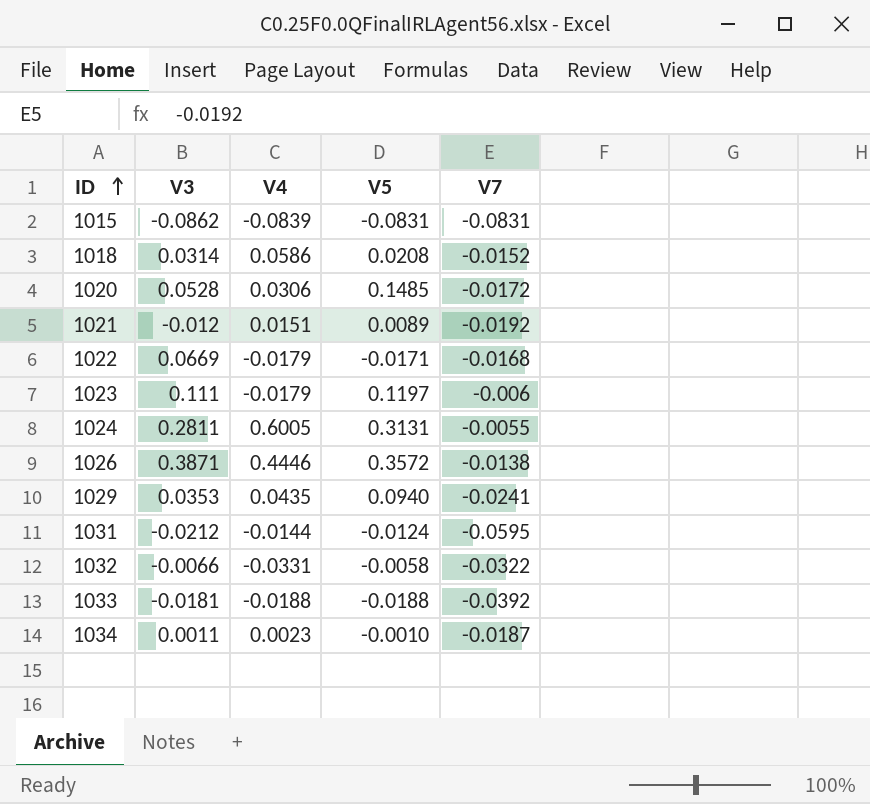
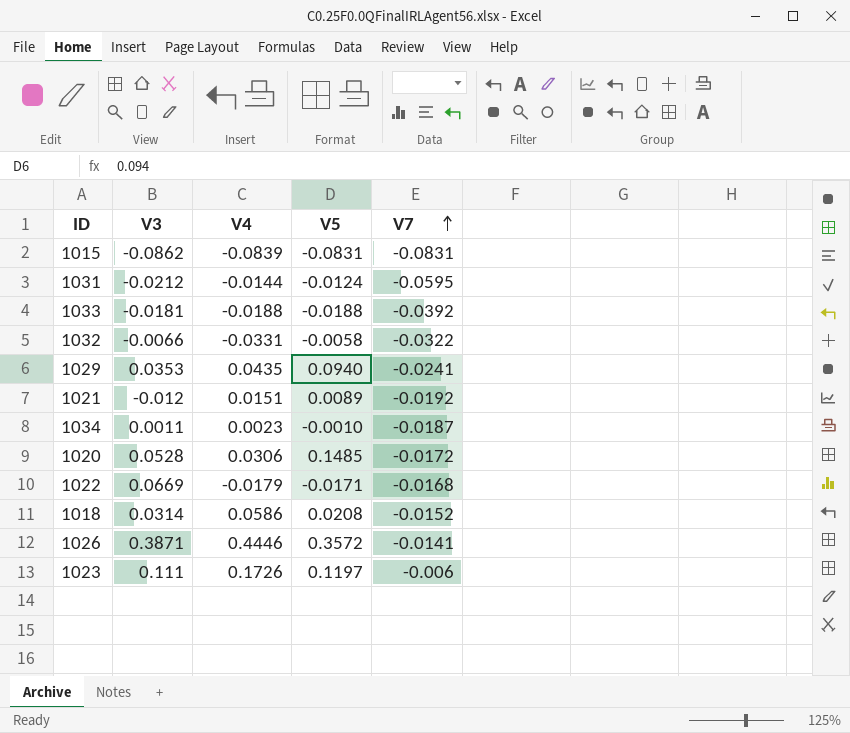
row order: ID ascending -> V7 ascending
row 1024: 0.2811 | 0.6005 | 0.3131 | -0.0055 -> none
1026 | V7: -0.0138 -> -0.0141
1023 | V4: -0.0179 -> 0.1726

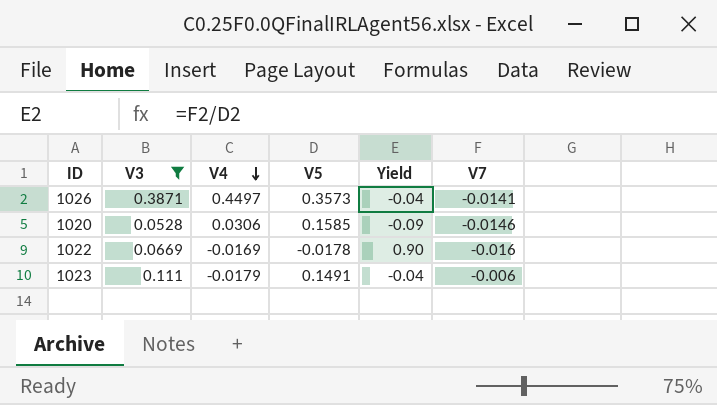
filter: none -> V3 >= 0.0528
row order: V7 ascending -> V4 descending
column Yield | formula: none -> [V7] / [V5]
1026 | V4: 0.4446 -> 0.4497
1026 | V5: 0.3572 -> 0.3573
1020 | V5: 0.1485 -> 0.1585
1020 | V7: -0.0172 -> -0.0146
1022 | V4: -0.0179 -> -0.0169
1022 | V5: -0.0171 -> -0.0178
1022 | V7: -0.0168 -> -0.016
1023 | V4: 0.1726 -> -0.0179
1023 | V5: 0.1197 -> 0.1491

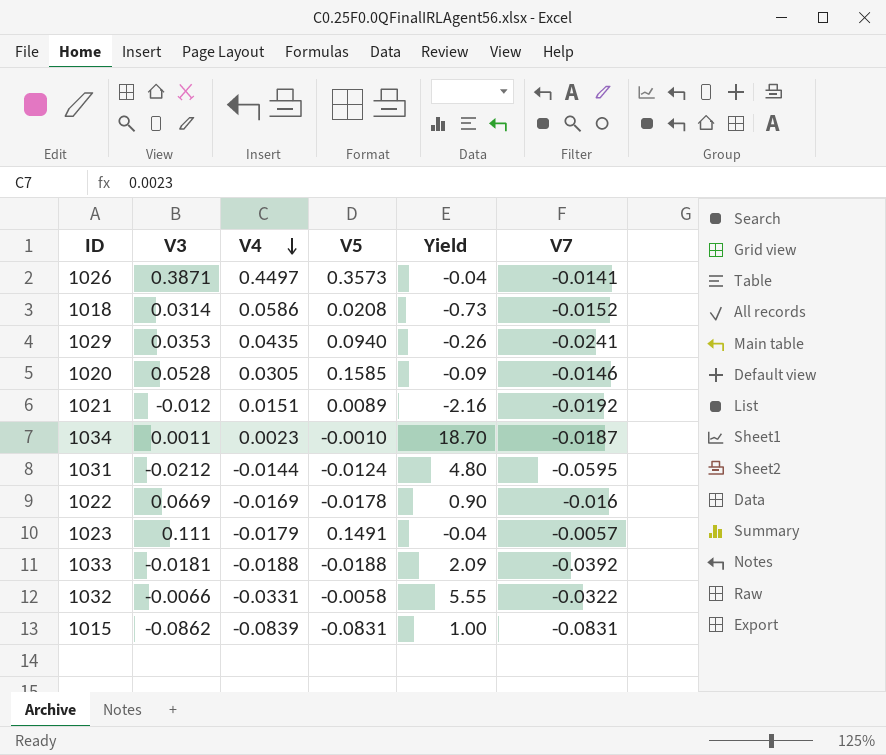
filter: V3 >= 0.0528 -> none
1020 | V4: 0.0306 -> 0.0305
1023 | V7: -0.006 -> -0.0057

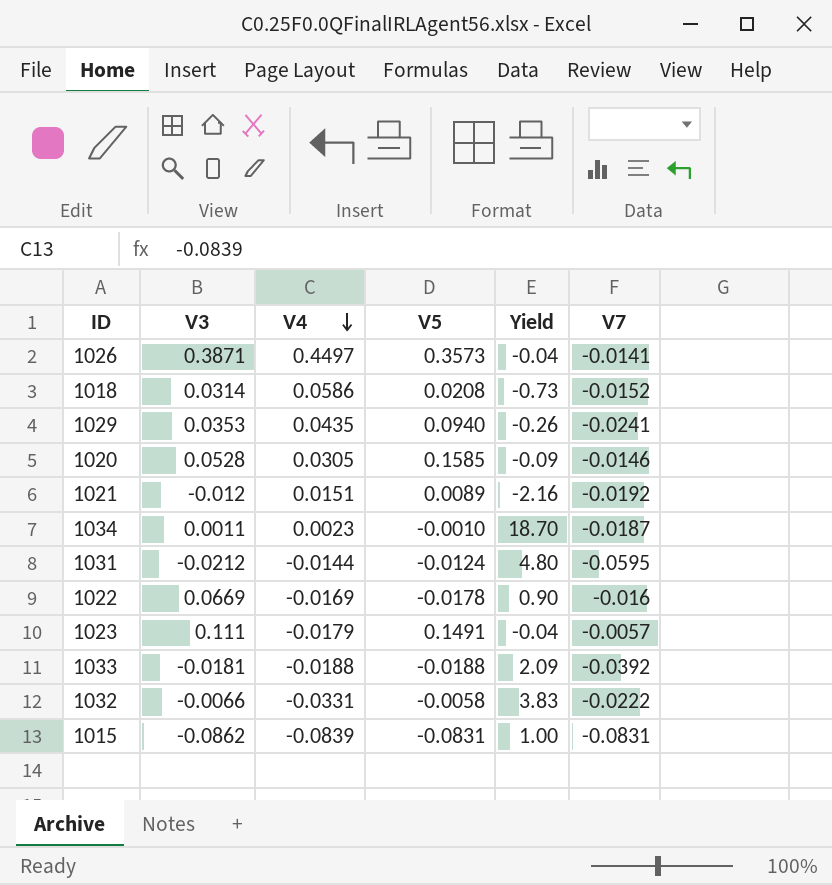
1032 | Yield: 5.55 -> 3.83
1032 | V7: -0.0322 -> -0.0222

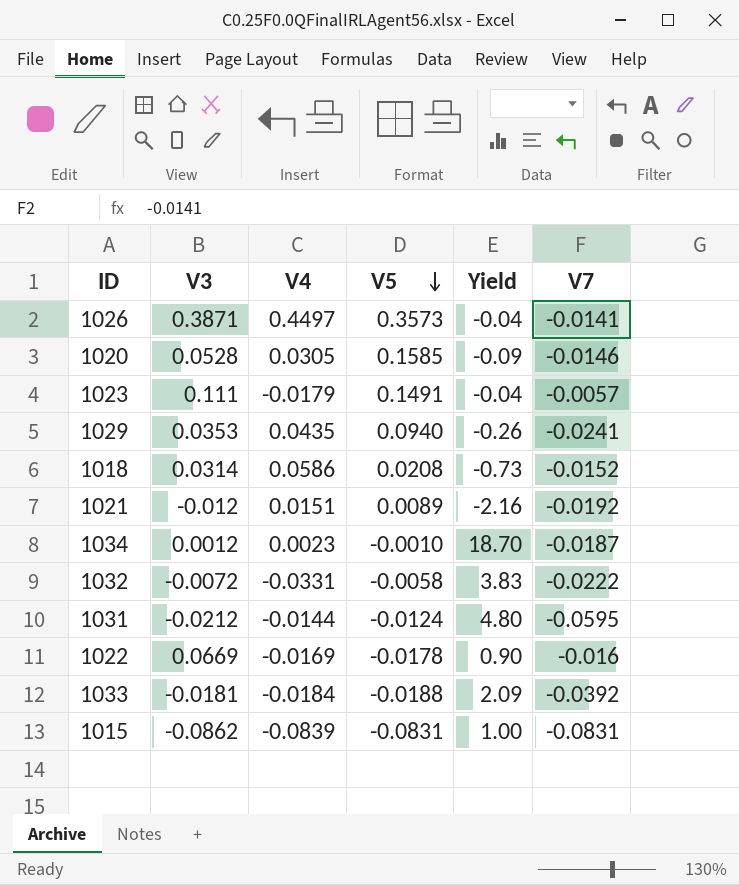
row order: V4 descending -> V5 descending
1034 | V3: 0.0011 -> 0.0012
1032 | V3: -0.0066 -> -0.0072
1033 | V4: -0.0188 -> -0.0184

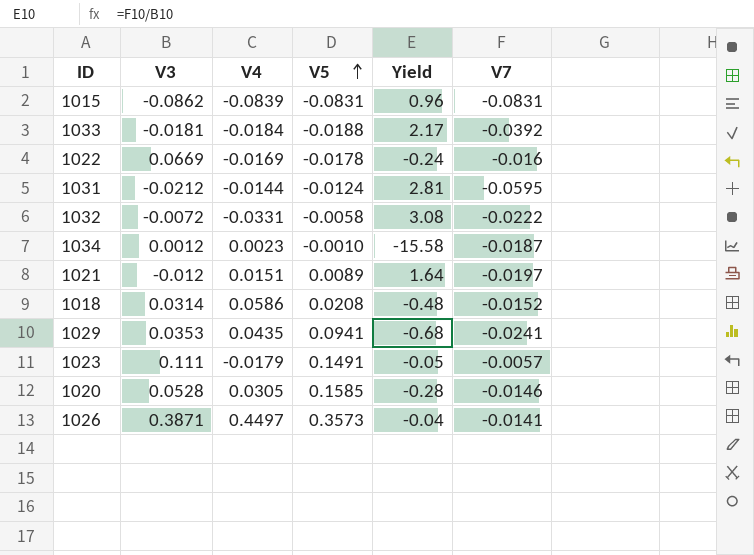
row order: V5 descending -> V5 ascending
column Yield | formula: [V7] / [V5] -> [V7] / [V3]
1021 | V7: -0.0192 -> -0.0197
1029 | V5: 0.0940 -> 0.0941

